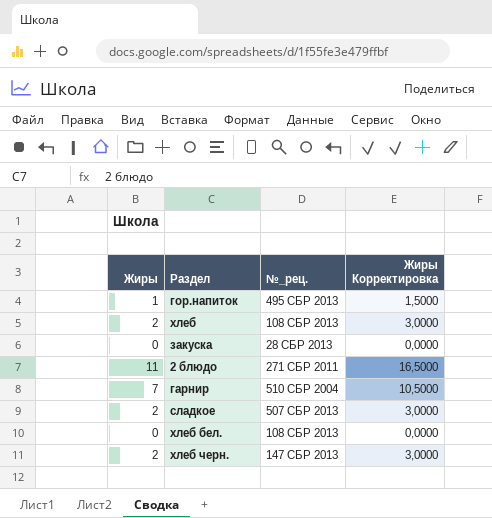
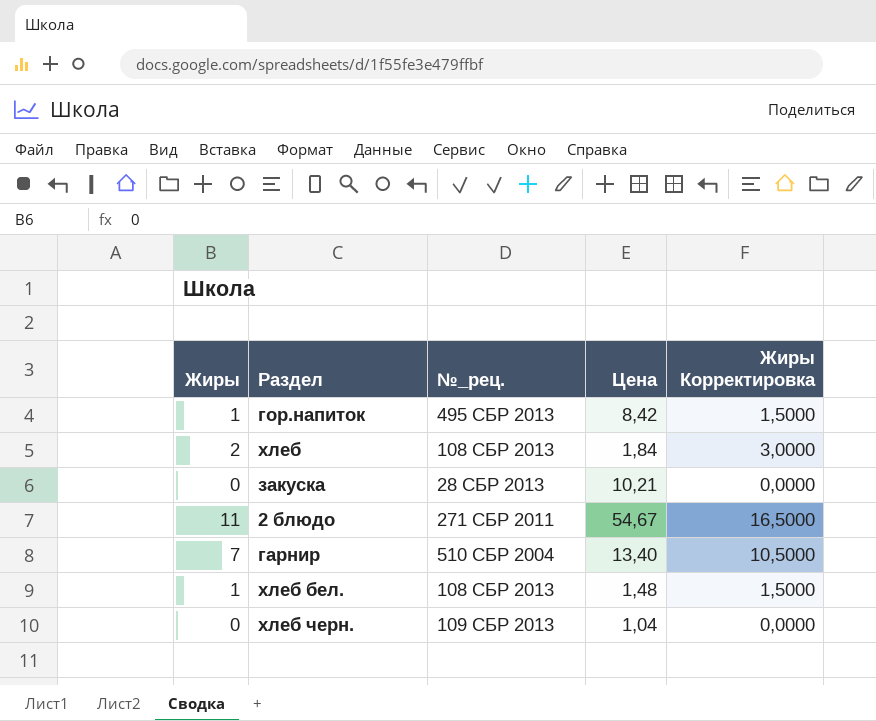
column Цена | position: none -> 4
row сладкое: 2 | 507 СБР 2013 | 3,0000 -> none
хлеб бел. | Жиры: 0 -> 1
хлеб бел. | Жиры Корректировка: 0,0000 -> 1,5000
хлеб черн. | Жиры: 2 -> 0
хлеб черн. | №_рец.: 147 СБР 2013 -> 109 СБР 2013
хлеб черн. | Жиры Корректировка: 3,0000 -> 0,0000

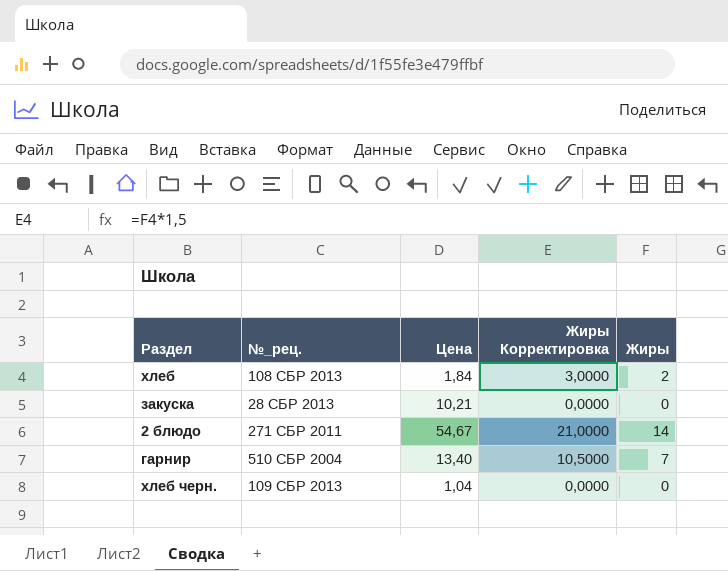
column Жиры | position: 1 -> 5
row гор.напиток: 1 | 495 СБР 2013 | 8,42 | 1,5000 -> none
row хлеб бел.: 1 | 108 СБР 2013 | 1,48 | 1,5000 -> none
2 блюдо | Жиры Корректировка: 16,5000 -> 21,0000
2 блюдо | Жиры: 11 -> 14

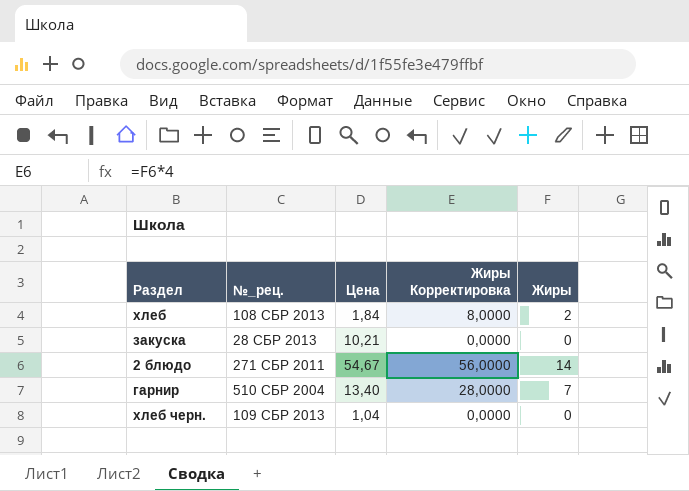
column Жиры Корректировка | formula: [Жиры] * 1,5 -> [Жиры] * 4

